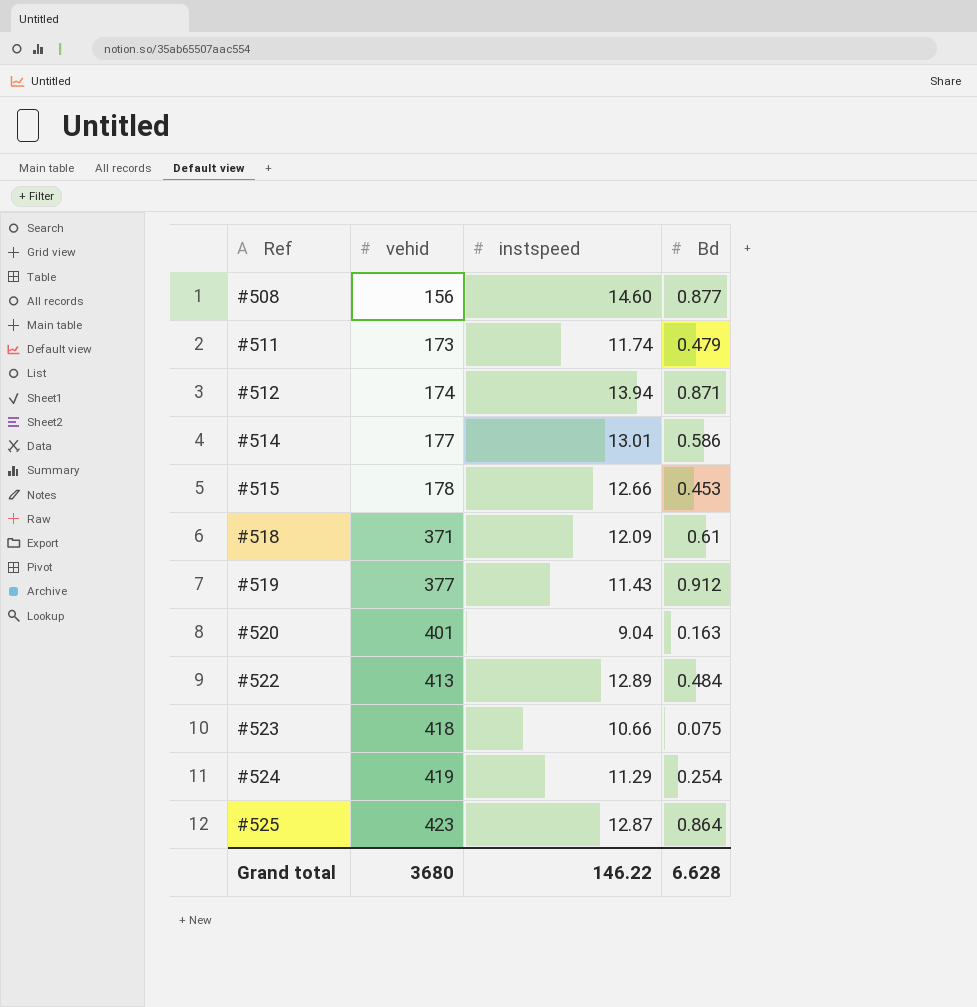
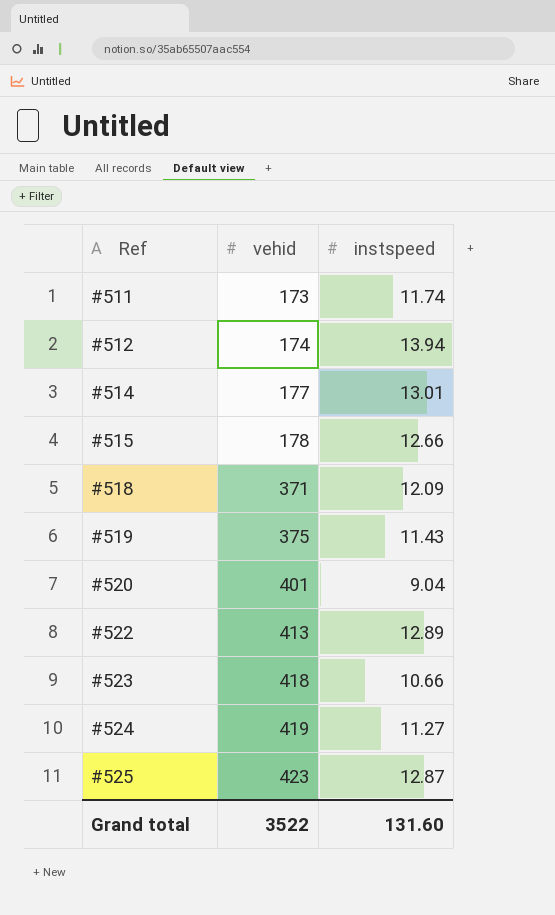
column Bd | position: 4 -> none
row #508: 156 | 14.60 | 0.877 -> none
#519 | vehid: 377 -> 375
#524 | instspeed: 11.29 -> 11.27
Grand total | vehid: 3680 -> 3522
Grand total | instspeed: 146.22 -> 131.60

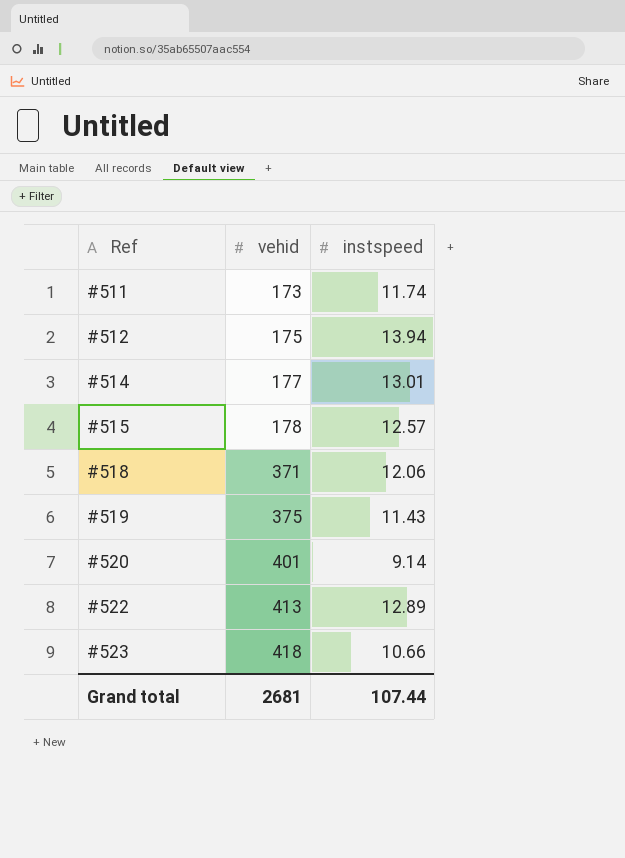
row #524: 419 | 11.27 -> none
row #525: 423 | 12.87 -> none
#512 | vehid: 174 -> 175
#515 | instspeed: 12.66 -> 12.57
#518 | instspeed: 12.09 -> 12.06
#520 | instspeed: 9.04 -> 9.14
Grand total | vehid: 3522 -> 2681
Grand total | instspeed: 131.60 -> 107.44

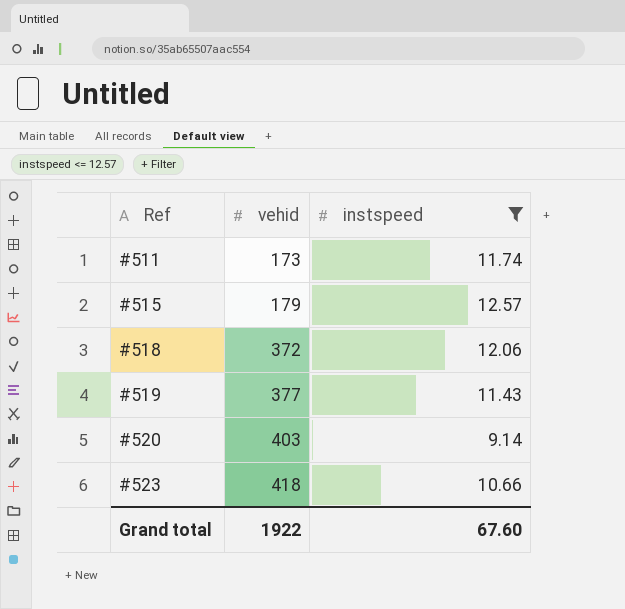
filter: none -> instspeed <= 12.57
#515 | vehid: 178 -> 179
#518 | vehid: 371 -> 372
#519 | vehid: 375 -> 377
#520 | vehid: 401 -> 403
Grand total | vehid: 2681 -> 1922
Grand total | instspeed: 107.44 -> 67.60

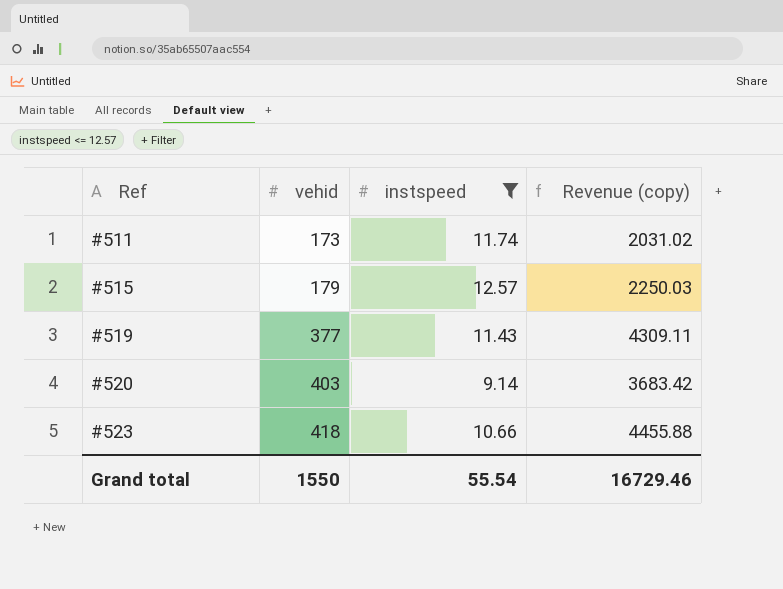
column Revenue (copy) | formula: none -> [vehid] * [instspeed]
row #518: 372 | 12.06 -> none
Grand total | vehid: 1922 -> 1550
Grand total | instspeed: 67.60 -> 55.54

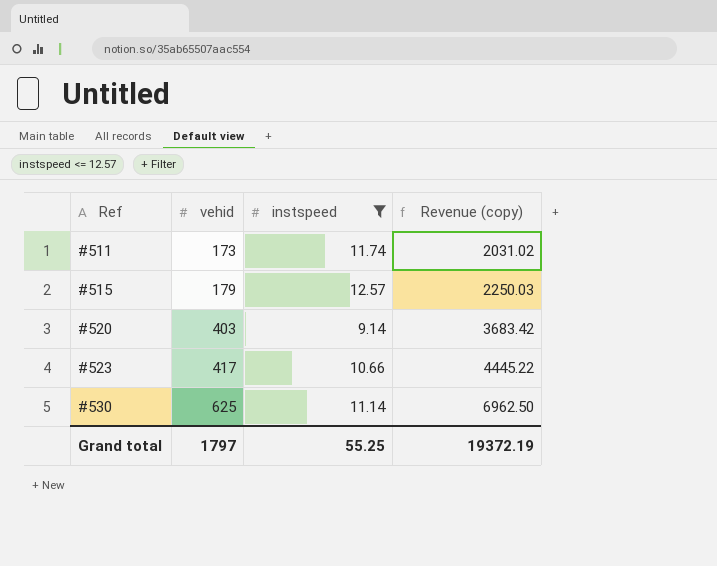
row #519: 377 | 11.43 | 4309.11 -> none
#523 | vehid: 418 -> 417
#523 | Revenue (copy): 4455.88 -> 4445.22
row #530: none -> 625 | 11.14 | 6962.50
Grand total | vehid: 1550 -> 1797
Grand total | instspeed: 55.54 -> 55.25
Grand total | Revenue (copy): 16729.46 -> 19372.19

